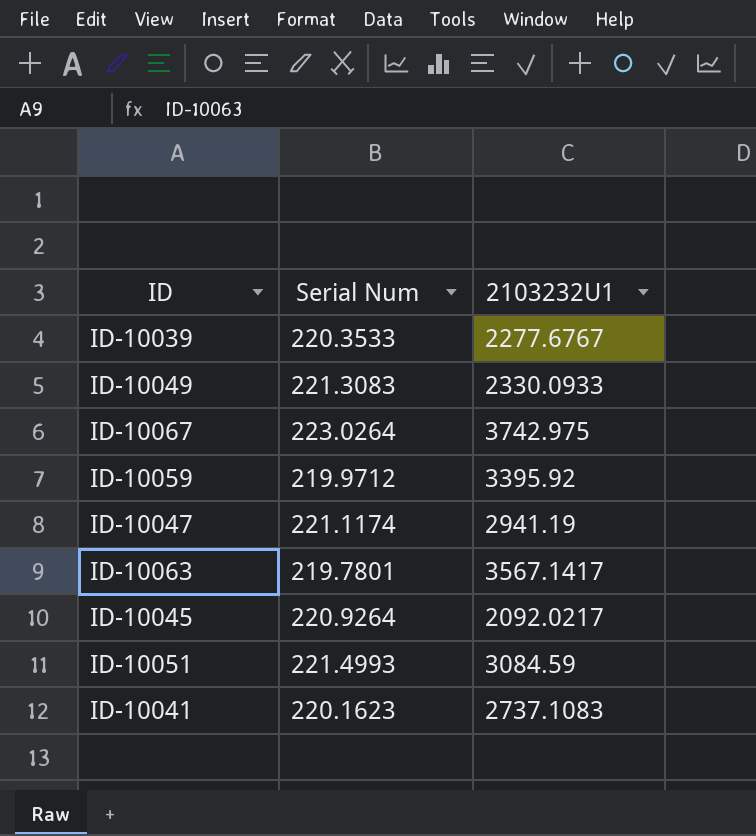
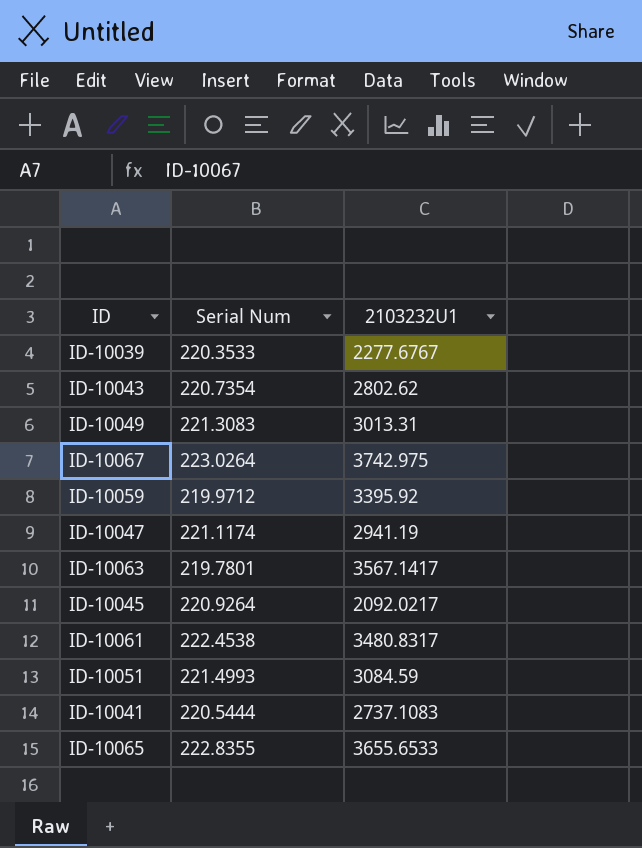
row ID-10043: none -> 220.7354 | 2802.62
ID-10049 | 2103232U1: 2330.0933 -> 3013.31
row ID-10061: none -> 222.4538 | 3480.8317
ID-10041 | Serial Num: 220.1623 -> 220.5444
row ID-10065: none -> 222.8355 | 3655.6533

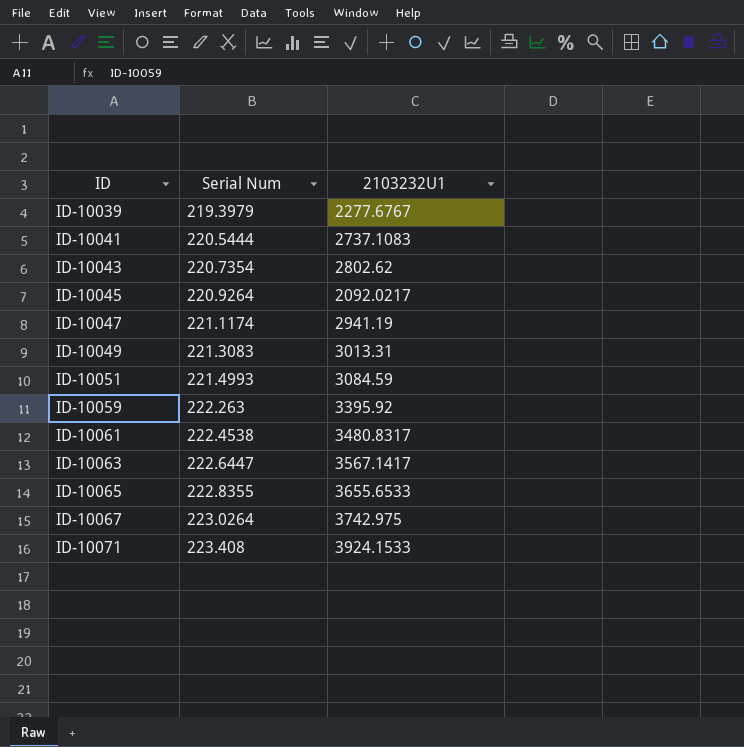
row order: none -> ID ascending
ID-10039 | Serial Num: 220.3533 -> 219.3979
ID-10059 | Serial Num: 219.9712 -> 222.263
ID-10063 | Serial Num: 219.7801 -> 222.6447
row ID-10071: none -> 223.408 | 3924.1533

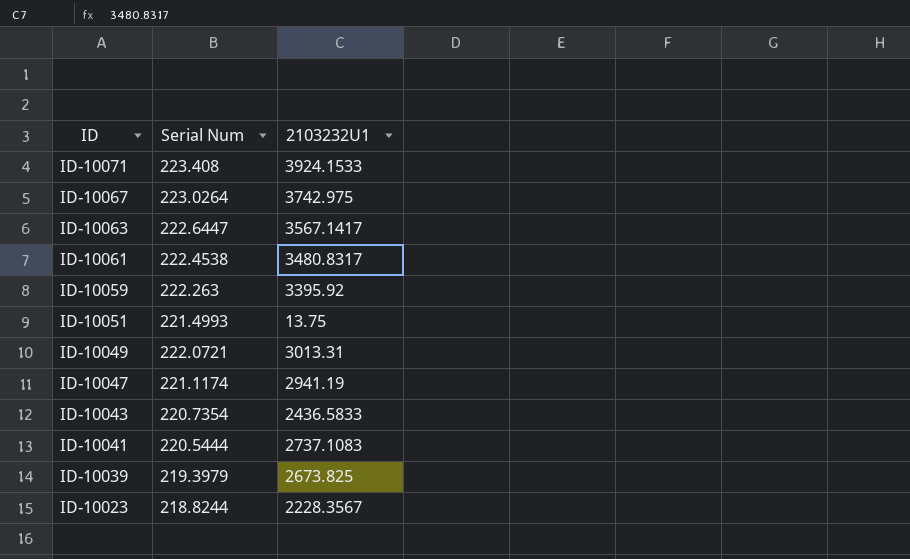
row order: ID ascending -> ID descending
row ID-10045: 220.9264 | 2092.0217 -> none
row ID-10065: 222.8355 | 3655.6533 -> none
ID-10051 | 2103232U1: 3084.59 -> 13.75
ID-10049 | Serial Num: 221.3083 -> 222.0721
ID-10043 | 2103232U1: 2802.62 -> 2436.5833
ID-10039 | 2103232U1: 2277.6767 -> 2673.825
row ID-10023: none -> 218.8244 | 2228.3567

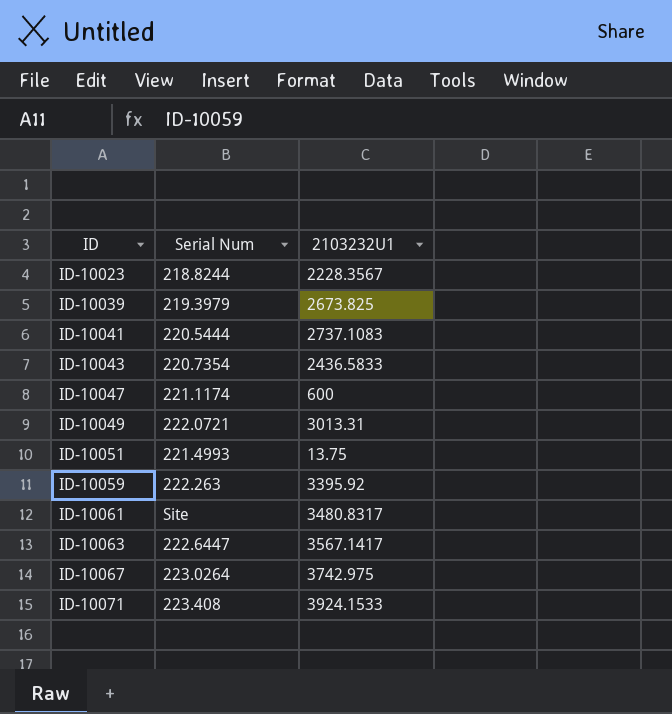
row order: ID descending -> ID ascending
ID-10047 | 2103232U1: 2941.19 -> 600
ID-10061 | Serial Num: 222.4538 -> Site

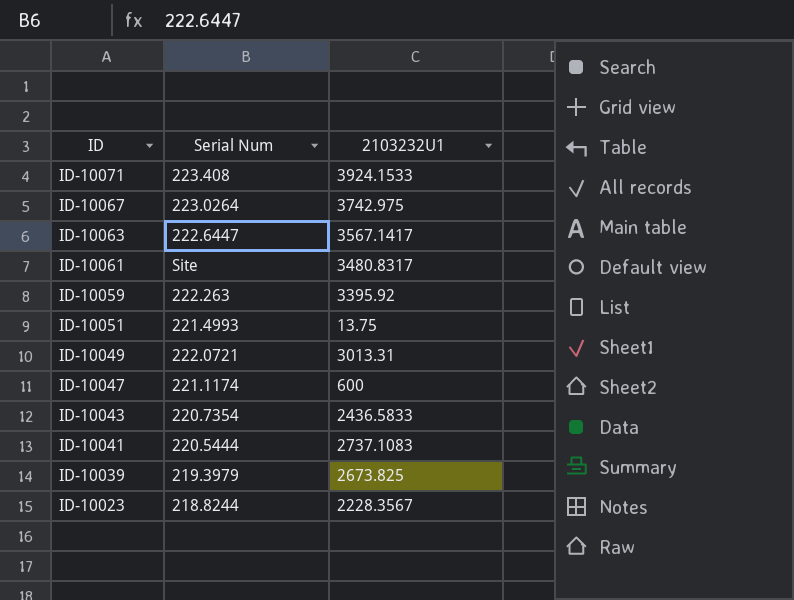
row order: ID ascending -> ID descending

